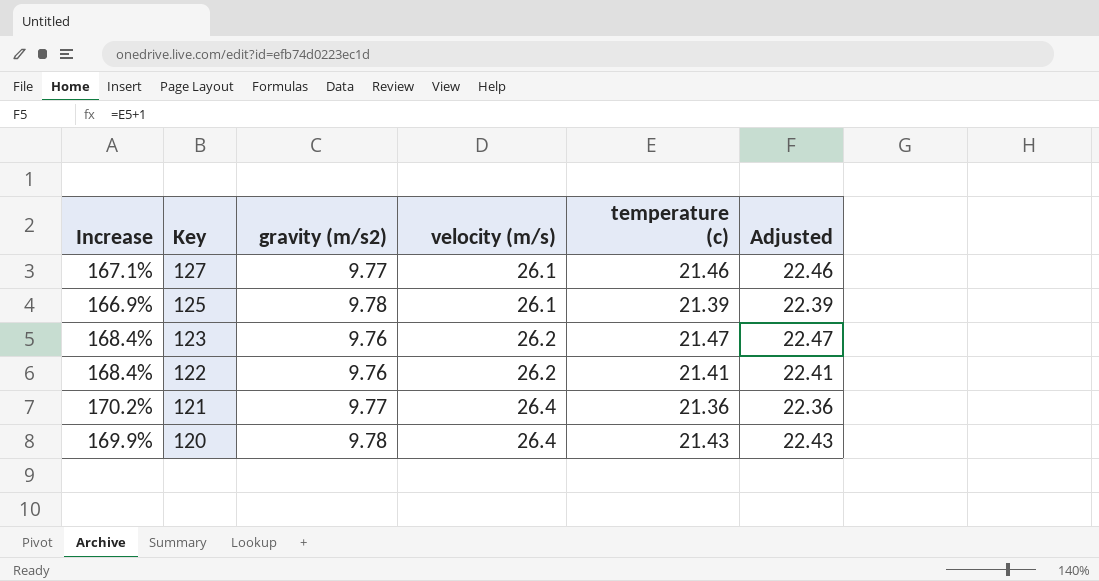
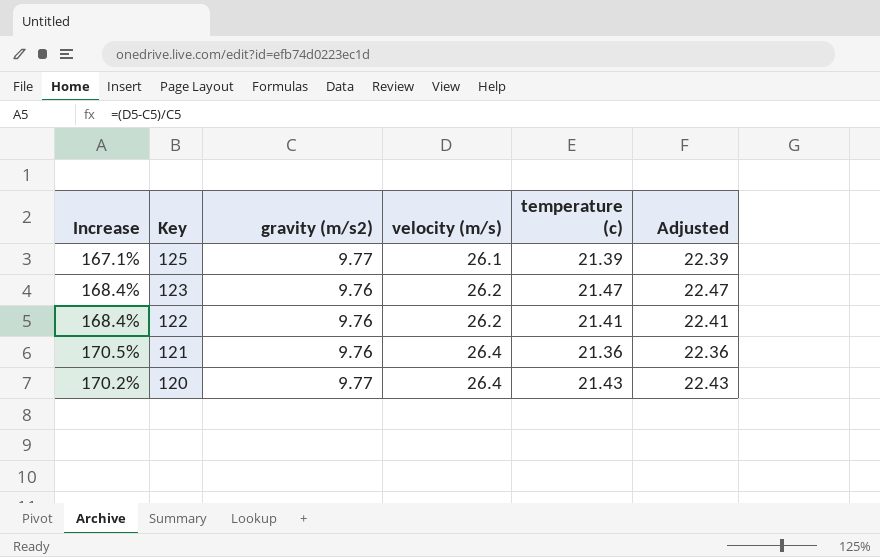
row 127: 167.1% | 9.77 | 26.1 | 21.46 | 22.46 -> none
125 | Increase: 166.9% -> 167.1%
125 | gravity (m/s2): 9.78 -> 9.77
121 | Increase: 170.2% -> 170.5%
121 | gravity (m/s2): 9.77 -> 9.76
120 | Increase: 169.9% -> 170.2%
120 | gravity (m/s2): 9.78 -> 9.77

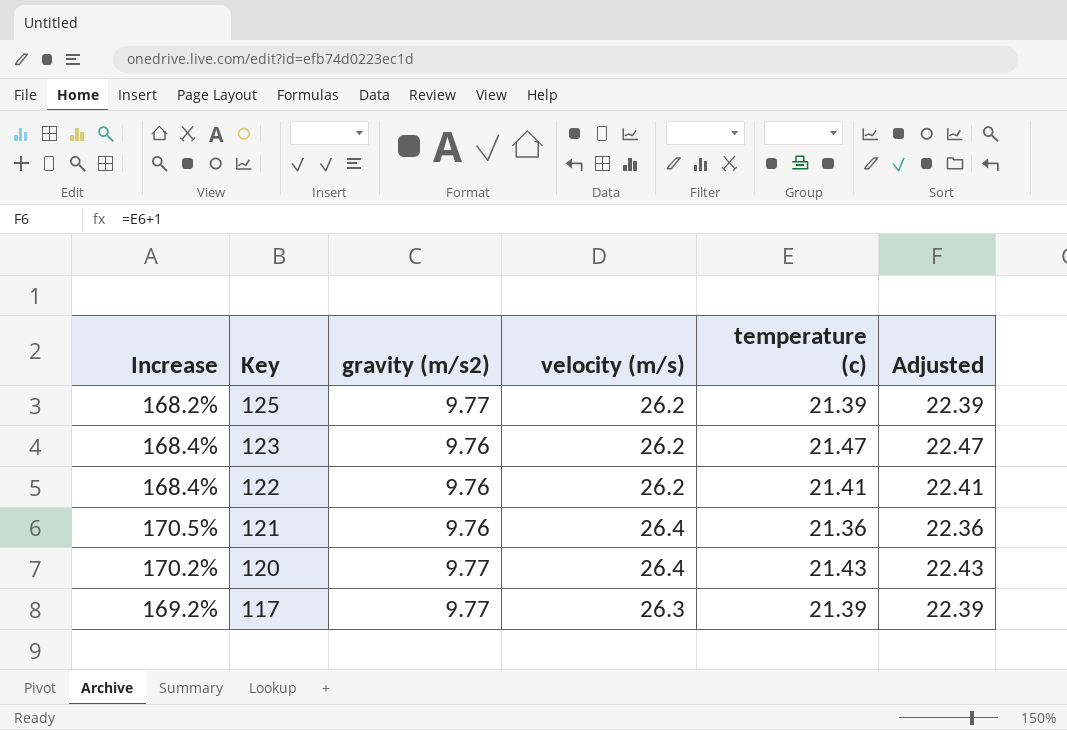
125 | Increase: 167.1% -> 168.2%
125 | velocity (m/s): 26.1 -> 26.2
row 117: none -> 169.2% | 9.77 | 26.3 | 21.39 | 22.39

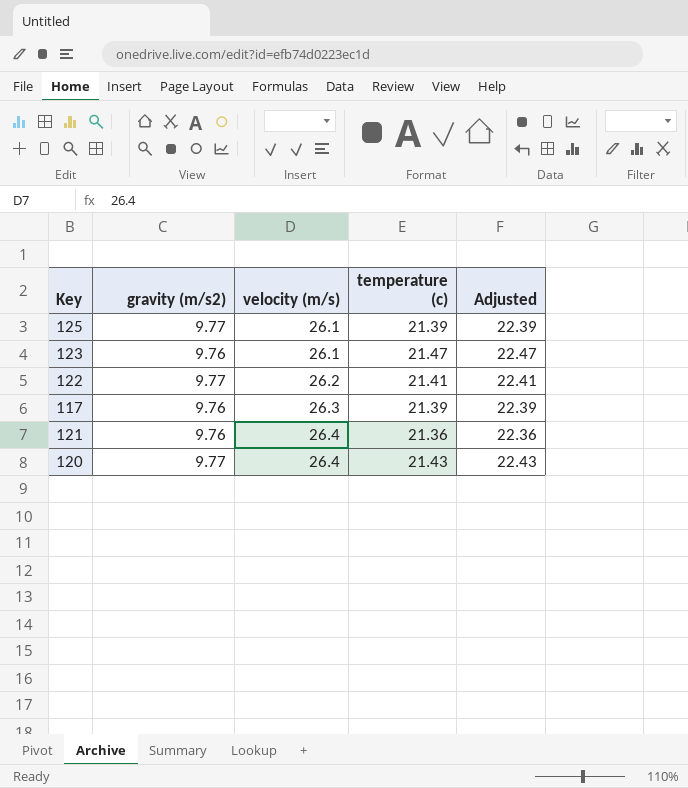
row order: Key descending -> velocity (m/s) ascending
column Increase | formula: ([velocity (m/s)] - [gravity (m/s2)]) / [gravity (m/s2)] -> none
125 | velocity (m/s): 26.2 -> 26.1
123 | velocity (m/s): 26.2 -> 26.1
122 | gravity (m/s2): 9.76 -> 9.77
117 | gravity (m/s2): 9.77 -> 9.76

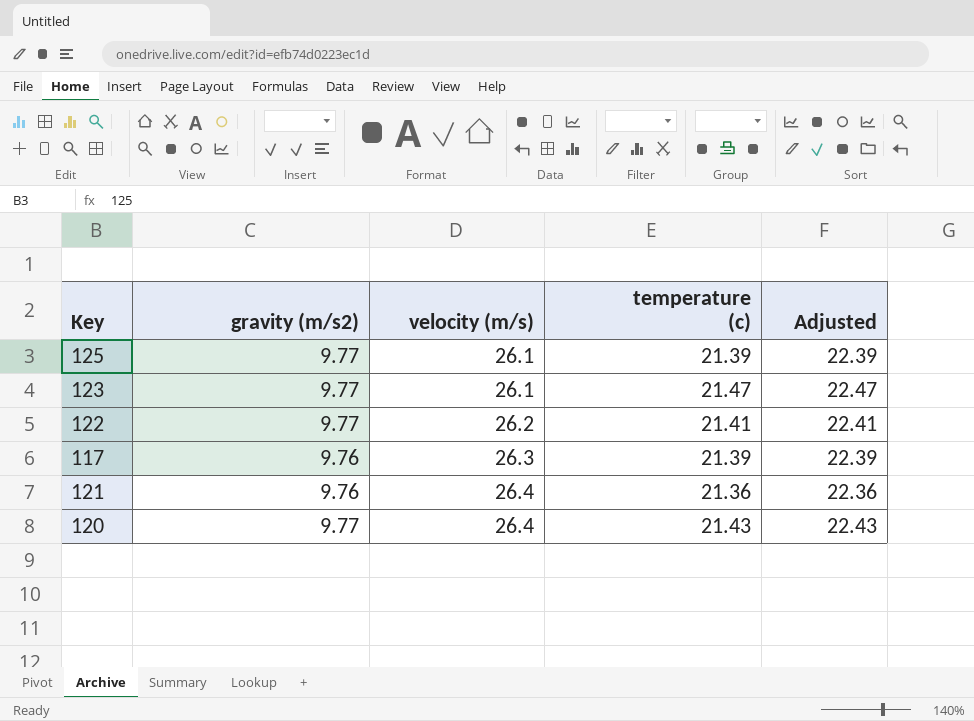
123 | gravity (m/s2): 9.76 -> 9.77

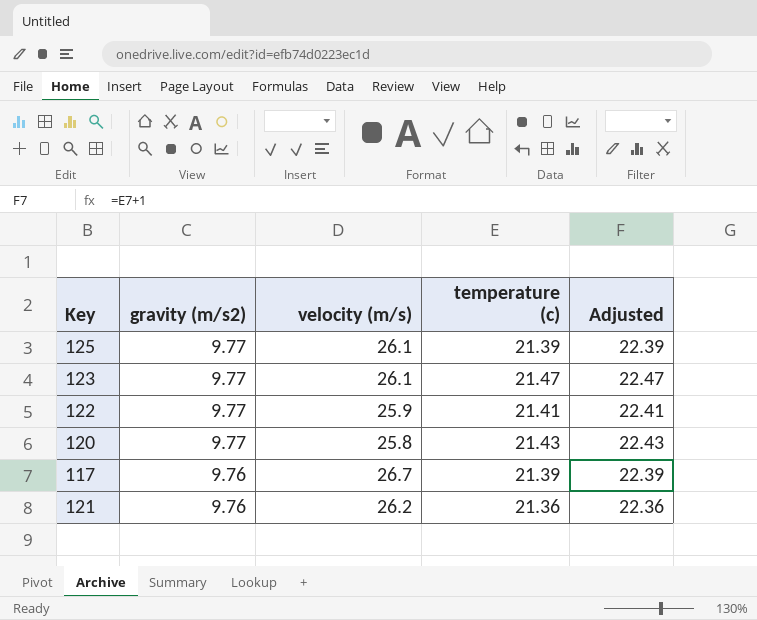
row order: velocity (m/s) ascending -> gravity (m/s2) descending
122 | velocity (m/s): 26.2 -> 25.9
120 | velocity (m/s): 26.4 -> 25.8
117 | velocity (m/s): 26.3 -> 26.7
121 | velocity (m/s): 26.4 -> 26.2

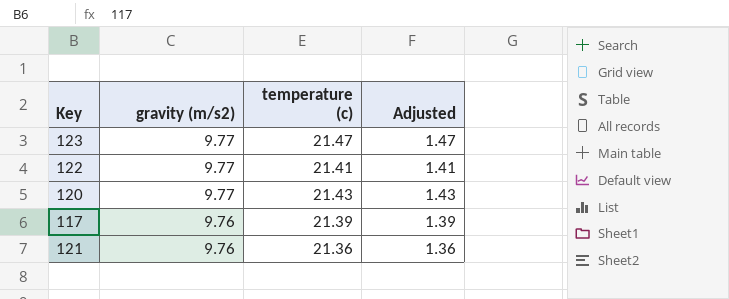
column velocity (m/s) | position: 3 -> none
column Adjusted | formula: [temperature (c)] + 1 -> [temperature (c)] - 20
row 125: 9.77 | 26.1 | 21.39 | 22.39 -> none

